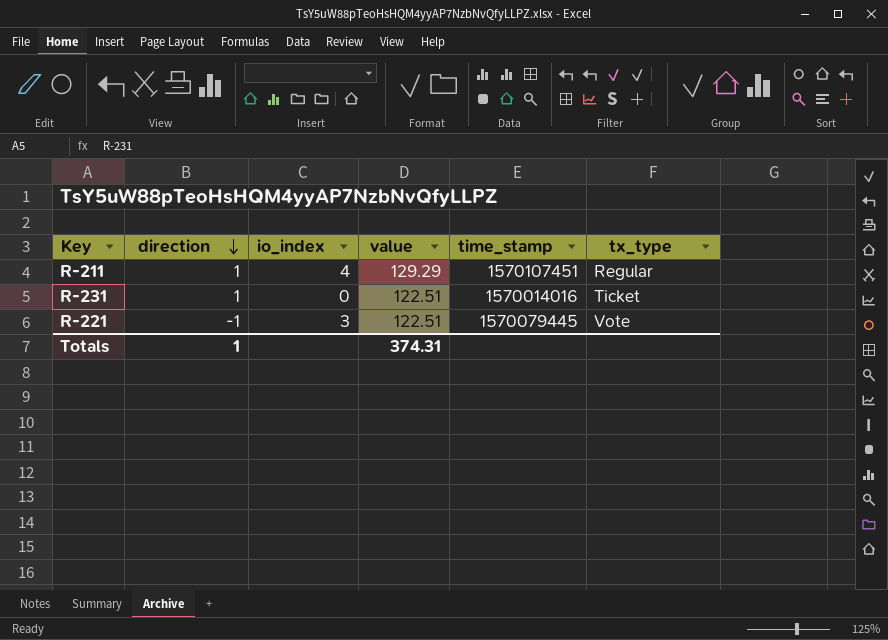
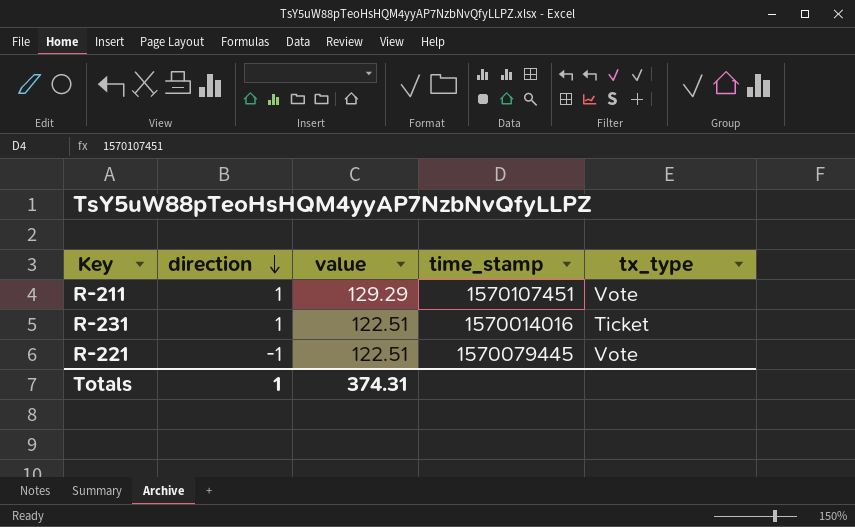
column io_index | position: 3 -> none
R-211 | tx_type: Regular -> Vote

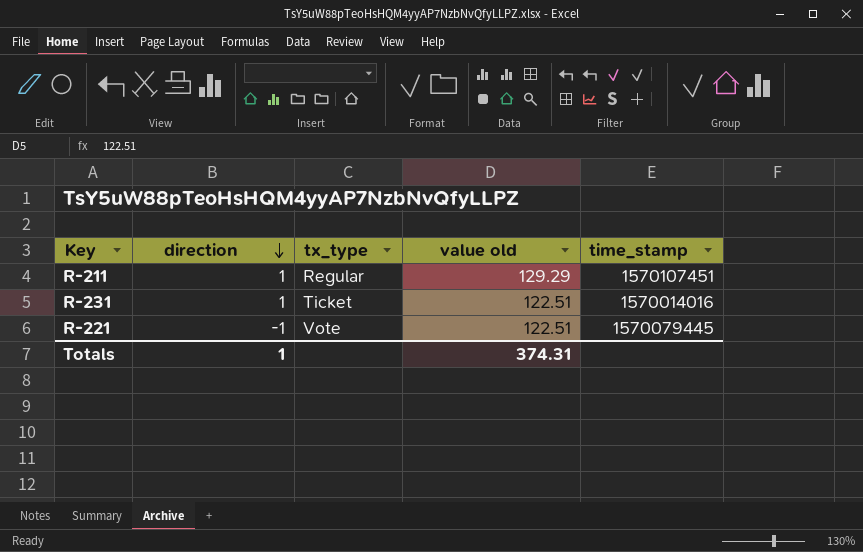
column tx_type | position: 5 -> 3
column name: value -> value old
R-211 | tx_type: Vote -> Regular

